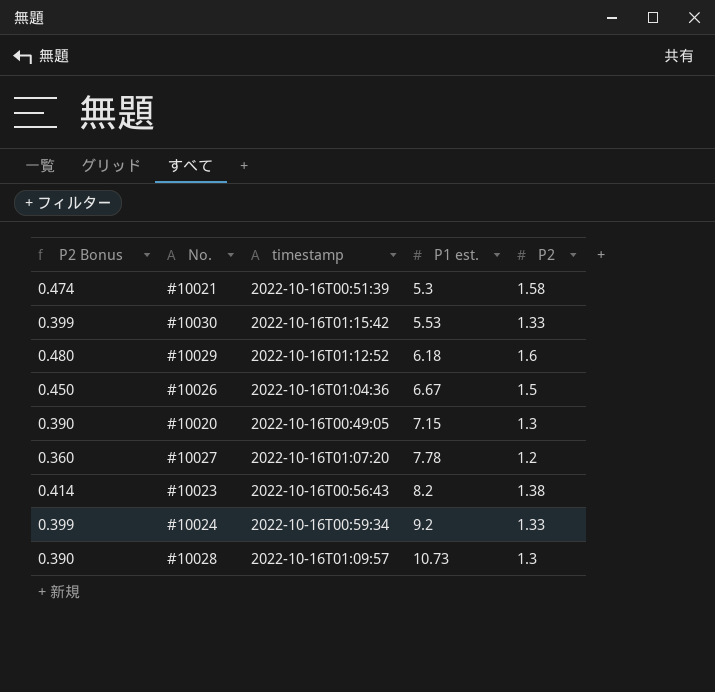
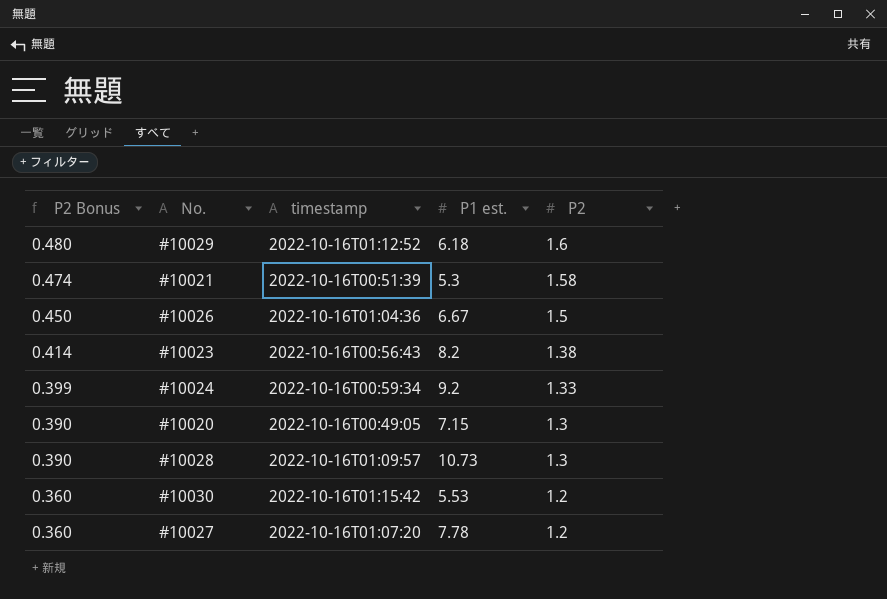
row order: P1 est. ascending -> P2 Bonus descending
#10030 | P2 Bonus: 0.399 -> 0.360
#10030 | P2: 1.33 -> 1.2

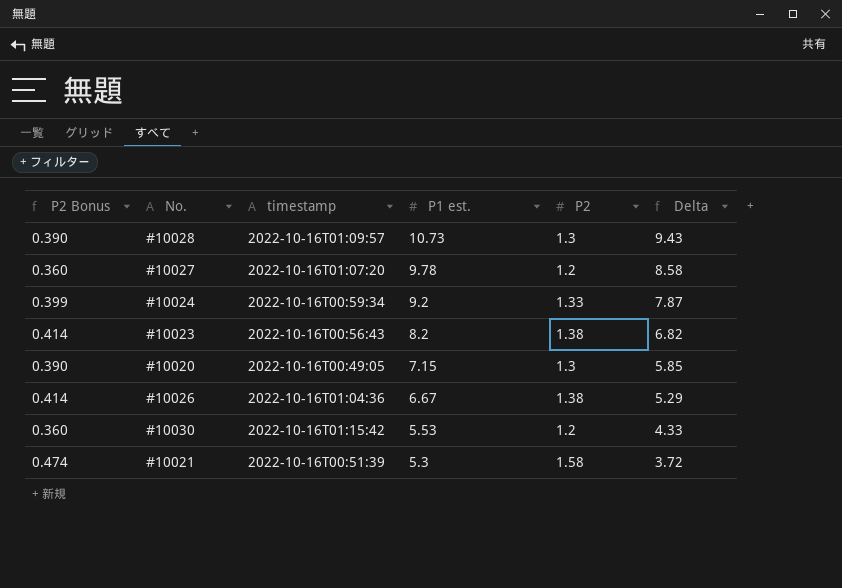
row order: P2 Bonus descending -> P1 est. descending
column Delta | formula: none -> [P1 est.] - [P2]
row #10029: 0.480 | 2022-10-16T01:12:52 | 6.18 | 1.6 -> none
#10027 | P1 est.: 7.78 -> 9.78
#10026 | P2 Bonus: 0.450 -> 0.414
#10026 | P2: 1.5 -> 1.38

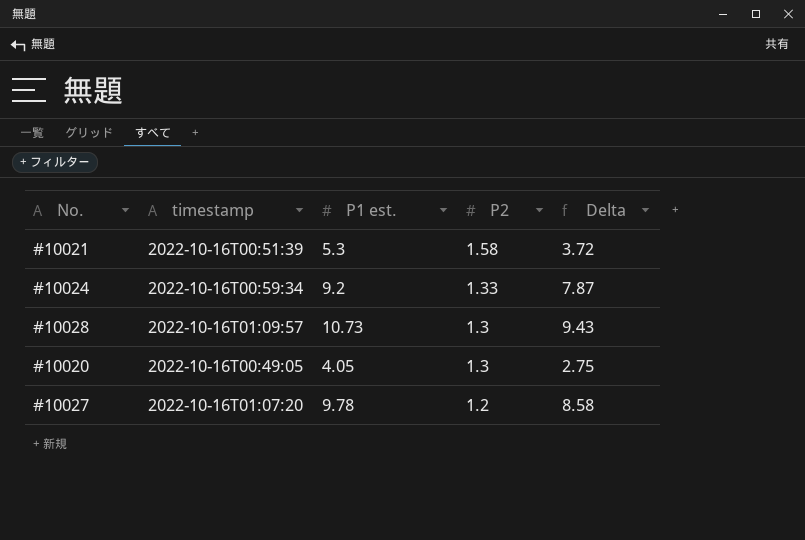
row order: P1 est. descending -> P2 descending
column P2 Bonus | formula: [P2] * 0.3 -> none
row #10023: 0.414 | 2022-10-16T00:56:43 | 8.2 | 1.38 | 6.82 -> none
row #10026: 0.414 | 2022-10-16T01:04:36 | 6.67 | 1.38 | 5.29 -> none
row #10030: 0.360 | 2022-10-16T01:15:42 | 5.53 | 1.2 | 4.33 -> none
#10020 | P1 est.: 7.15 -> 4.05
#10020 | Delta: 5.85 -> 2.75

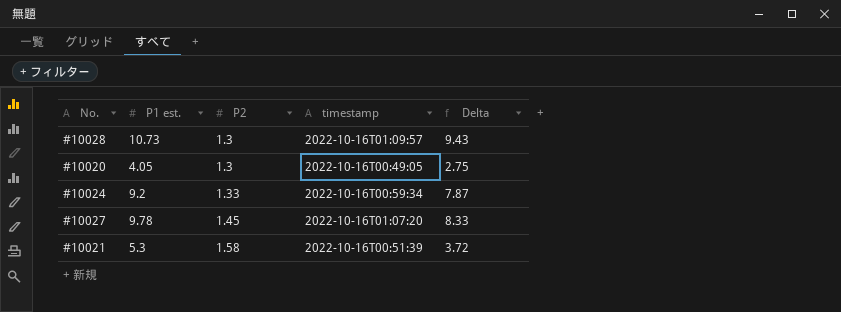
row order: P2 descending -> P2 ascending
column timestamp | position: 2 -> 4
#10027 | P2: 1.2 -> 1.45
#10027 | Delta: 8.58 -> 8.33

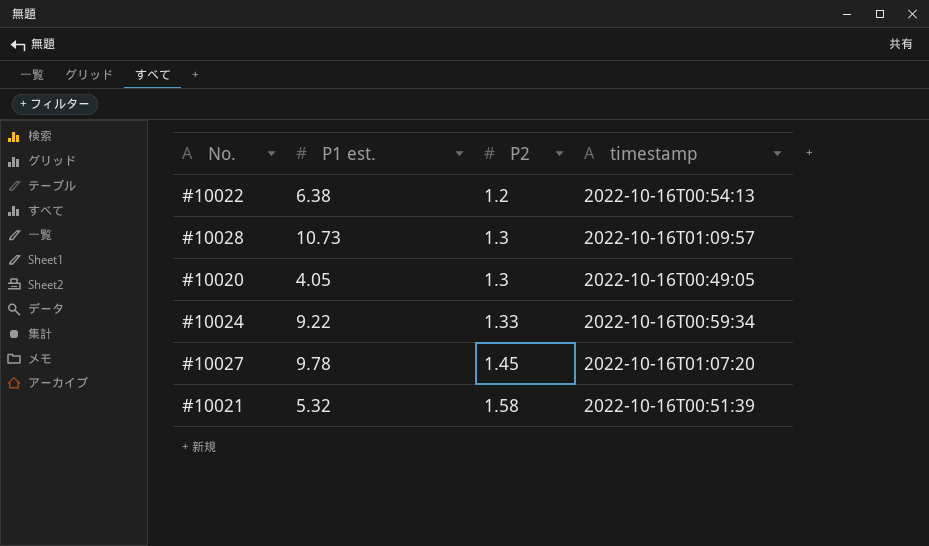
column Delta | formula: [P1 est.] - [P2] -> none
row #10022: none -> 6.38 | 1.2 | 2022-10-16T00:54:13
#10024 | P1 est.: 9.2 -> 9.22
#10021 | P1 est.: 5.3 -> 5.32

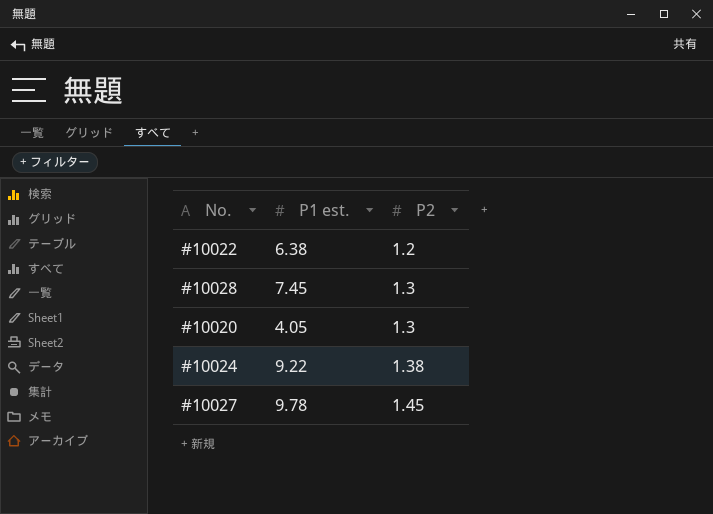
column timestamp | position: 4 -> none
row #10021: 5.32 | 1.58 | 2022-10-16T00:51:39 -> none
#10028 | P1 est.: 10.73 -> 7.45
#10024 | P2: 1.33 -> 1.38

